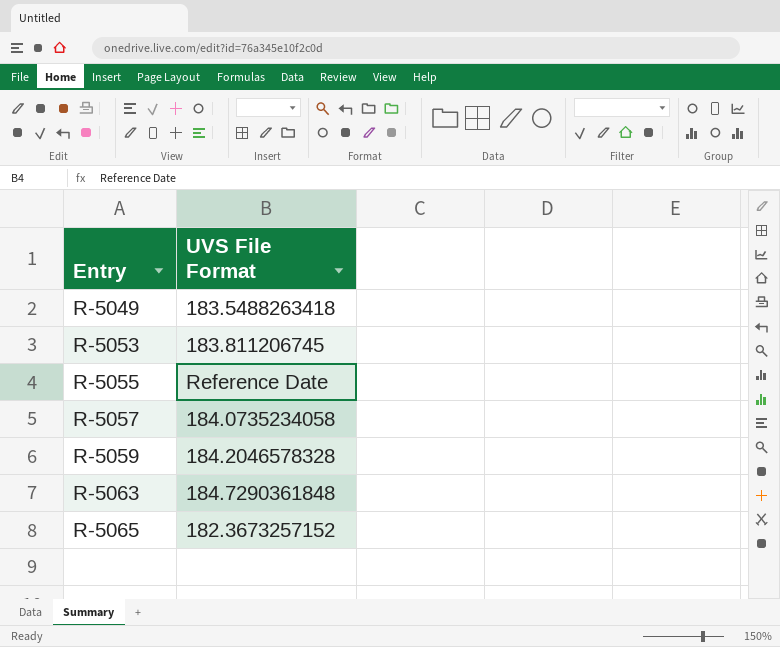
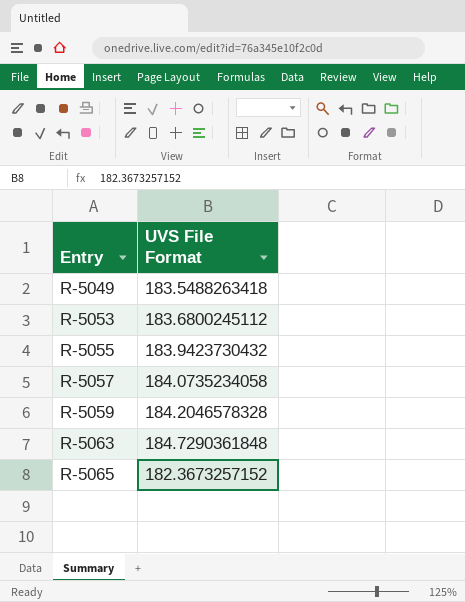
R-5053 | UVS File Format: 183.811206745 -> 183.6800245112
R-5055 | UVS File Format: Reference Date -> 183.9423730432

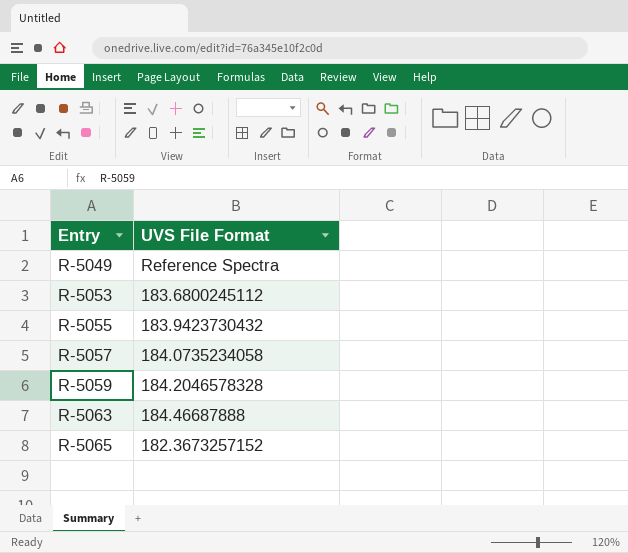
R-5049 | UVS File Format: 183.5488263418 -> Reference Spectra
R-5063 | UVS File Format: 184.7290361848 -> 184.46687888

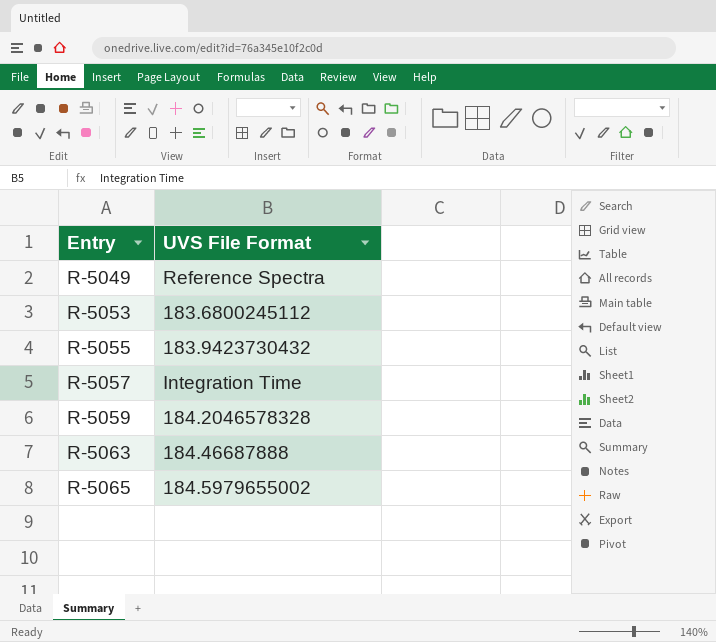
R-5057 | UVS File Format: 184.0735234058 -> Integration Time
R-5065 | UVS File Format: 182.3673257152 -> 184.5979655002

